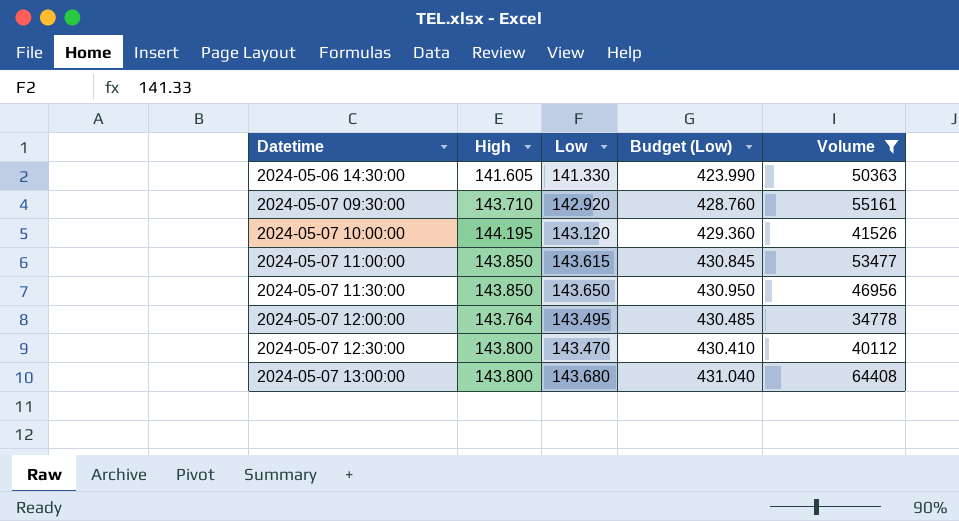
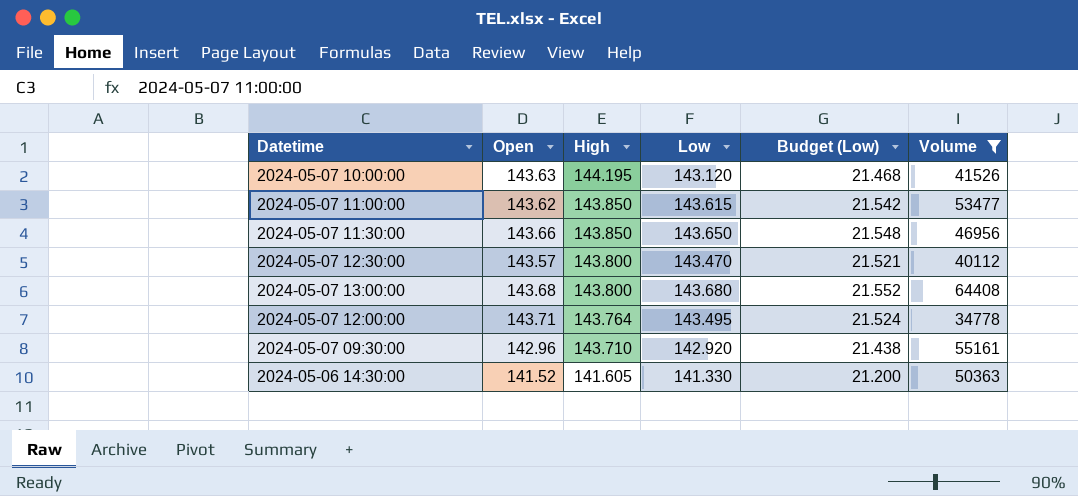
row order: Datetime ascending -> High descending
column Open | position: none -> 2
column Budget (Low) | formula: [Low] * 3 -> [Low] * 0.15

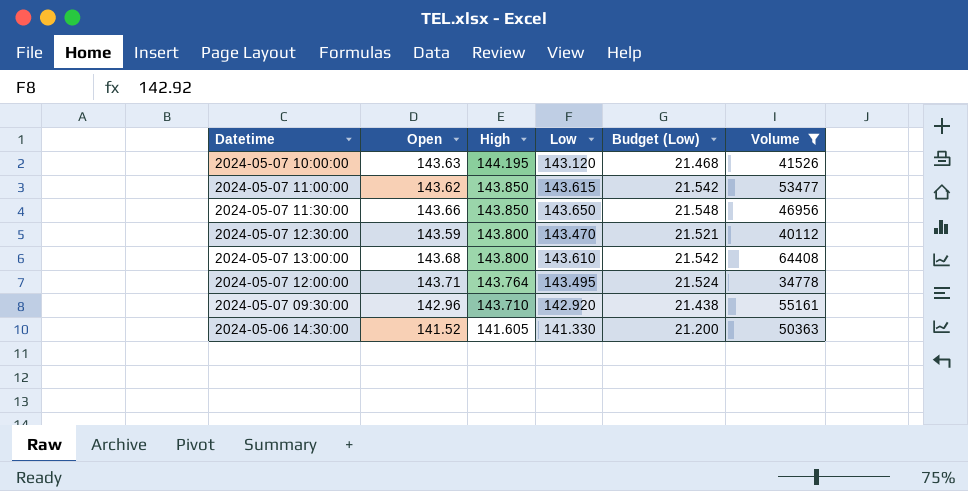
2024-05-07 12:30:00 | Open: 143.57 -> 143.59
2024-05-07 13:00:00 | Low: 143.680 -> 143.610
2024-05-07 13:00:00 | Budget (Low): 21.552 -> 21.542

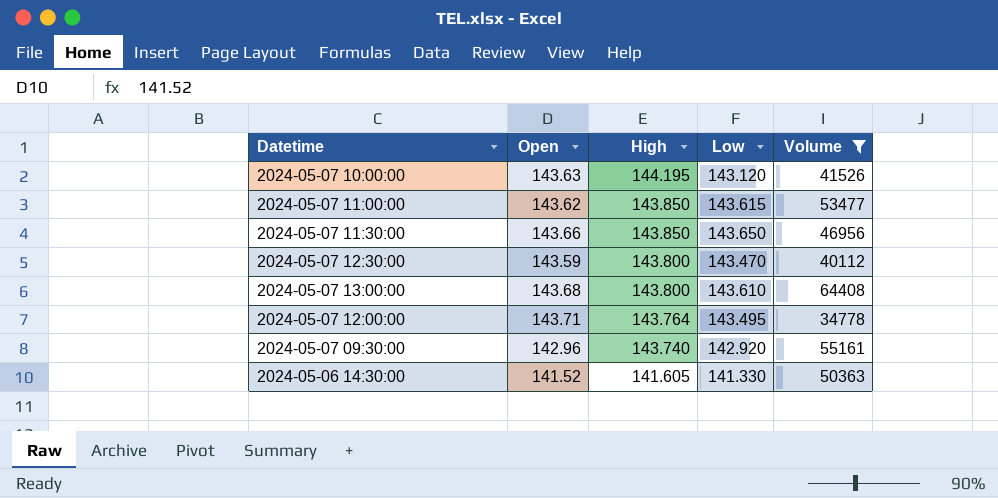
column Budget (Low) | formula: [Low] * 0.15 -> none
2024-05-07 09:30:00 | High: 143.710 -> 143.740

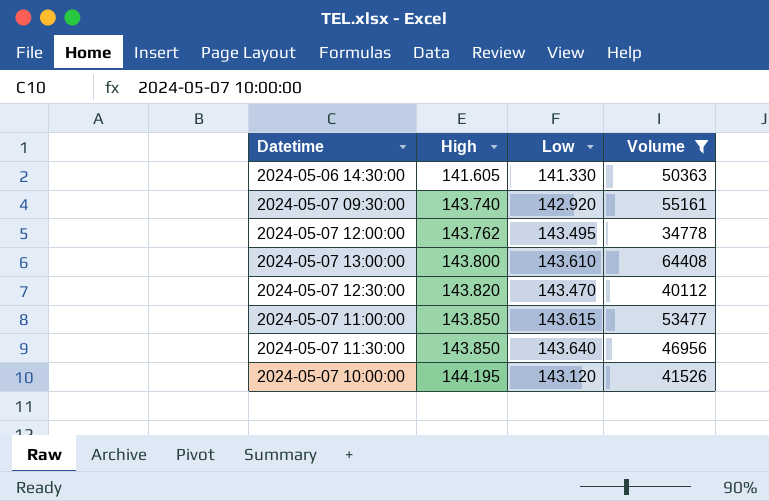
row order: High descending -> High ascending
column Open | position: 2 -> none
2024-05-07 12:00:00 | High: 143.764 -> 143.762
2024-05-07 12:30:00 | High: 143.800 -> 143.820
2024-05-07 11:30:00 | Low: 143.650 -> 143.640

